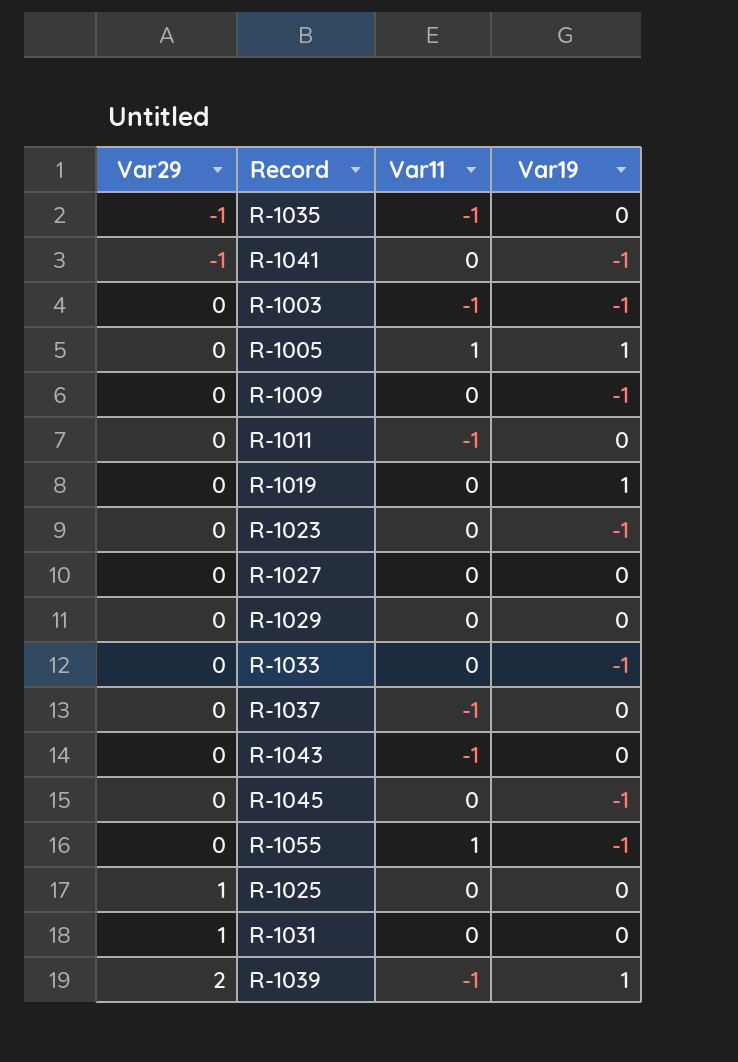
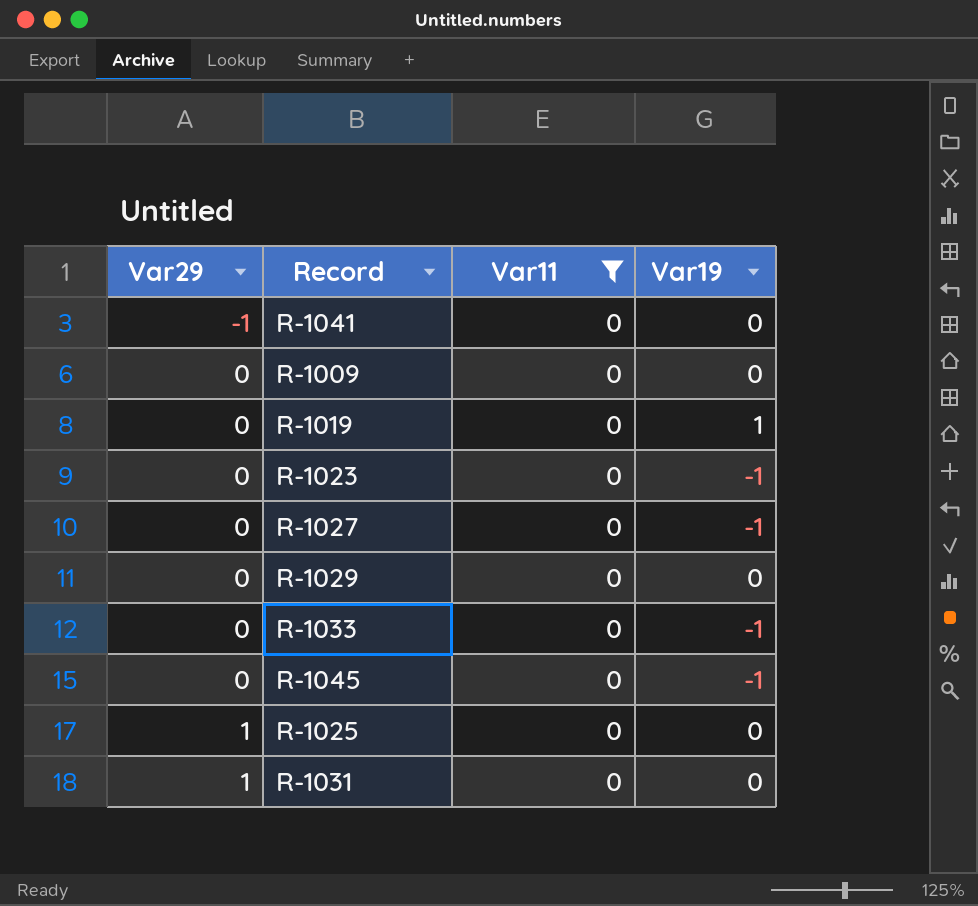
filter: none -> Var11 = 0
R-1041 | Var19: -1 -> 0
R-1009 | Var19: -1 -> 0
R-1027 | Var19: 0 -> -1

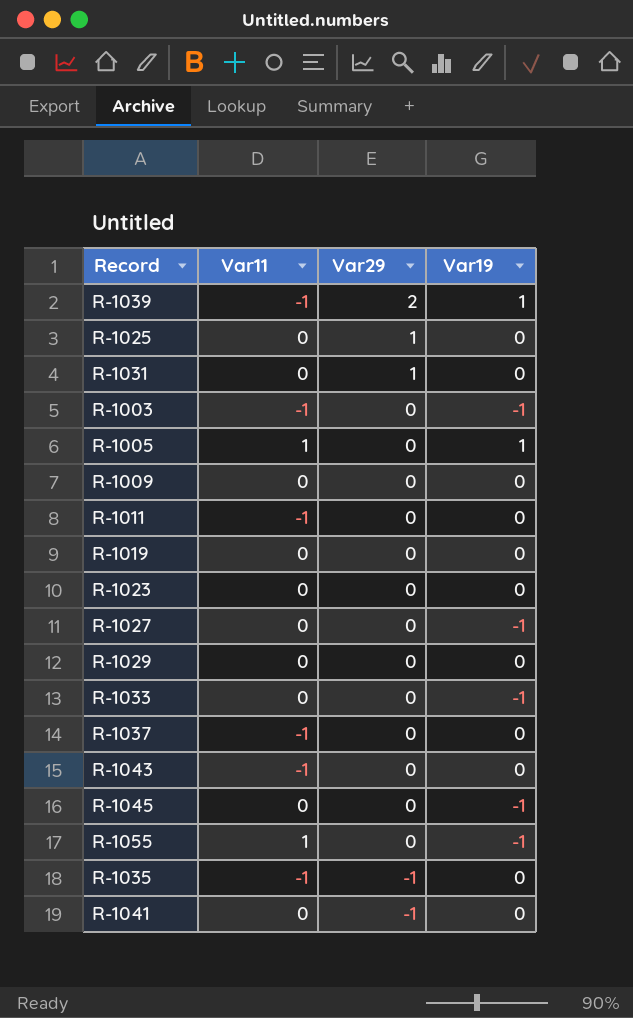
filter: Var11 = 0 -> none
row order: Var29 ascending -> Var29 descending
column Var29 | position: 1 -> 3
R-1019 | Var19: 1 -> 0
R-1023 | Var19: -1 -> 0

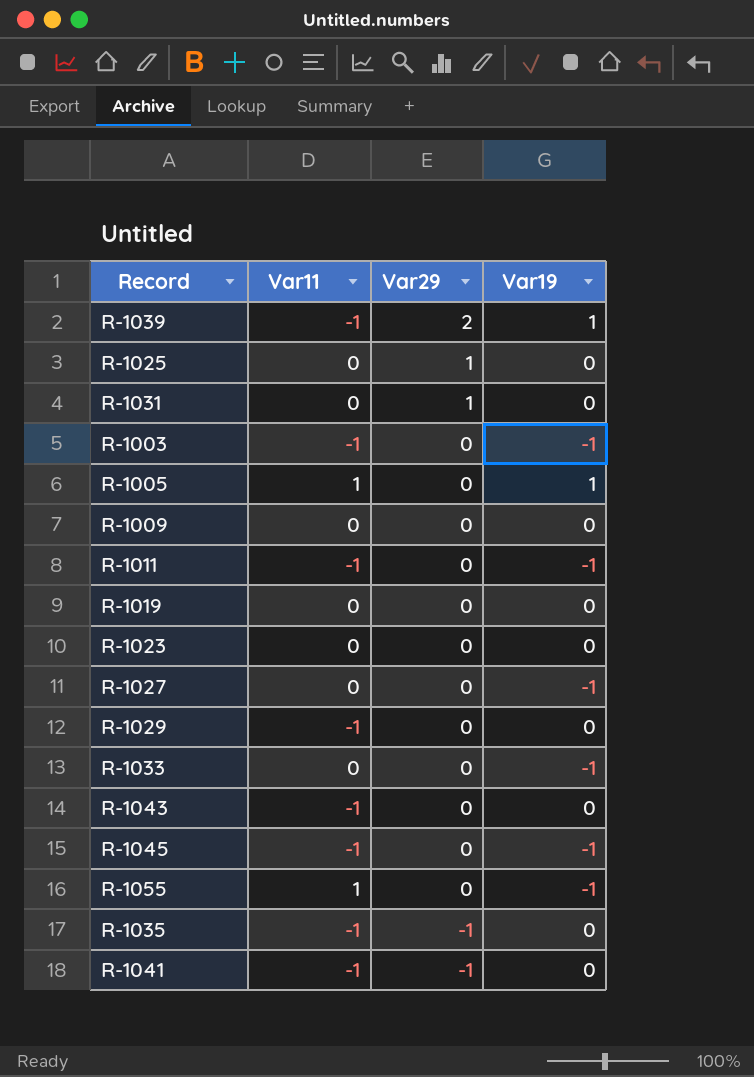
row R-1037: -1 | 0 | 0 -> none
R-1011 | Var19: 0 -> -1
R-1029 | Var11: 0 -> -1
R-1045 | Var11: 0 -> -1
R-1041 | Var11: 0 -> -1

